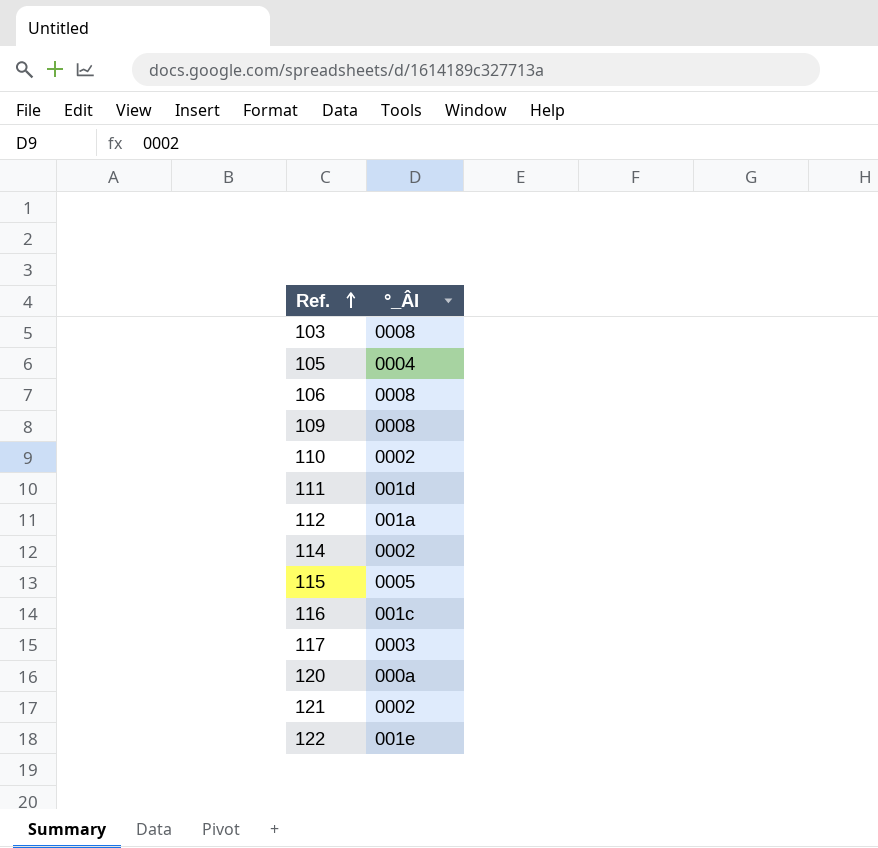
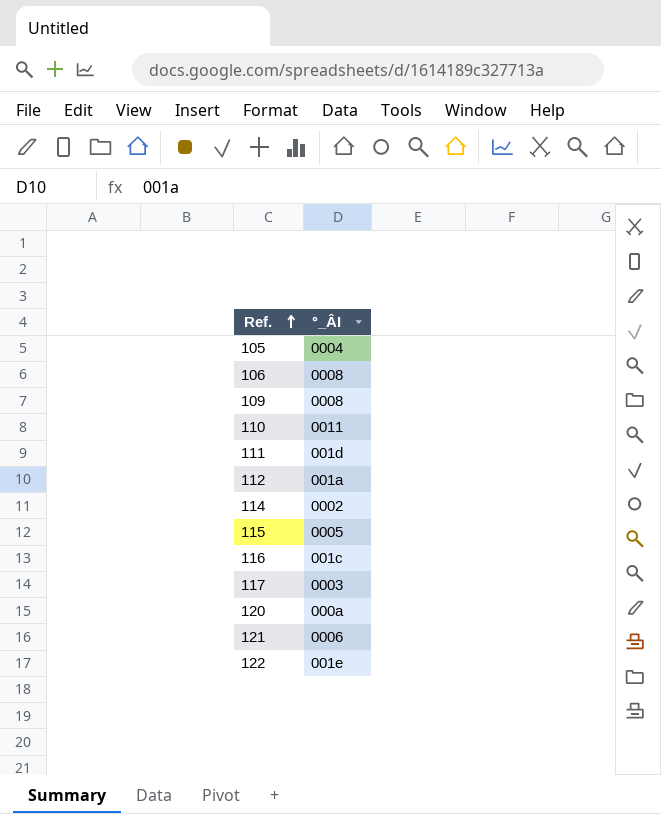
row 103: 0008 -> none
110 | °_ÂI: 0002 -> 0011
121 | °_ÂI: 0002 -> 0006

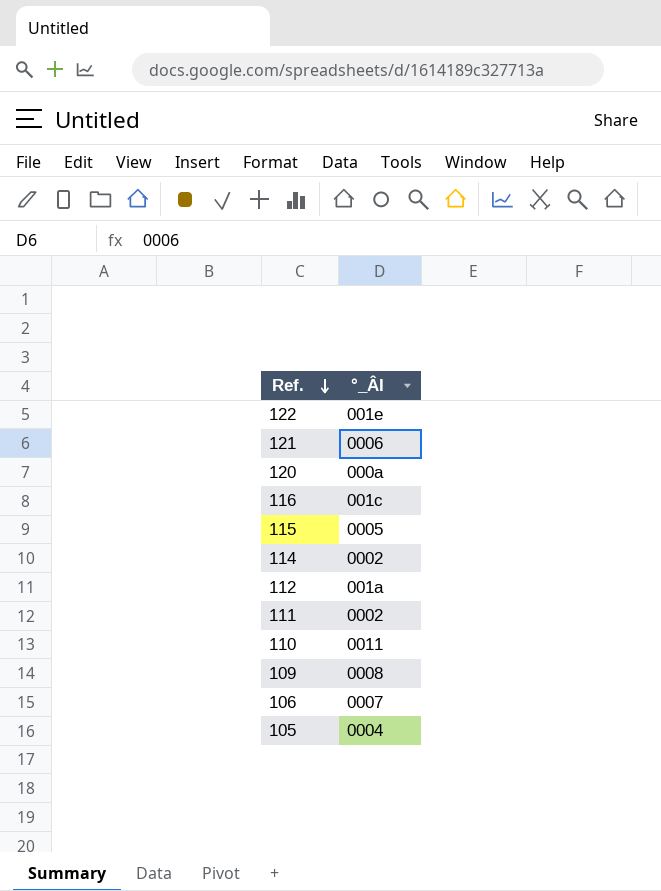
row order: Ref. ascending -> Ref. descending
row 117: 0003 -> none
111 | °_ÂI: 001d -> 0002
106 | °_ÂI: 0008 -> 0007

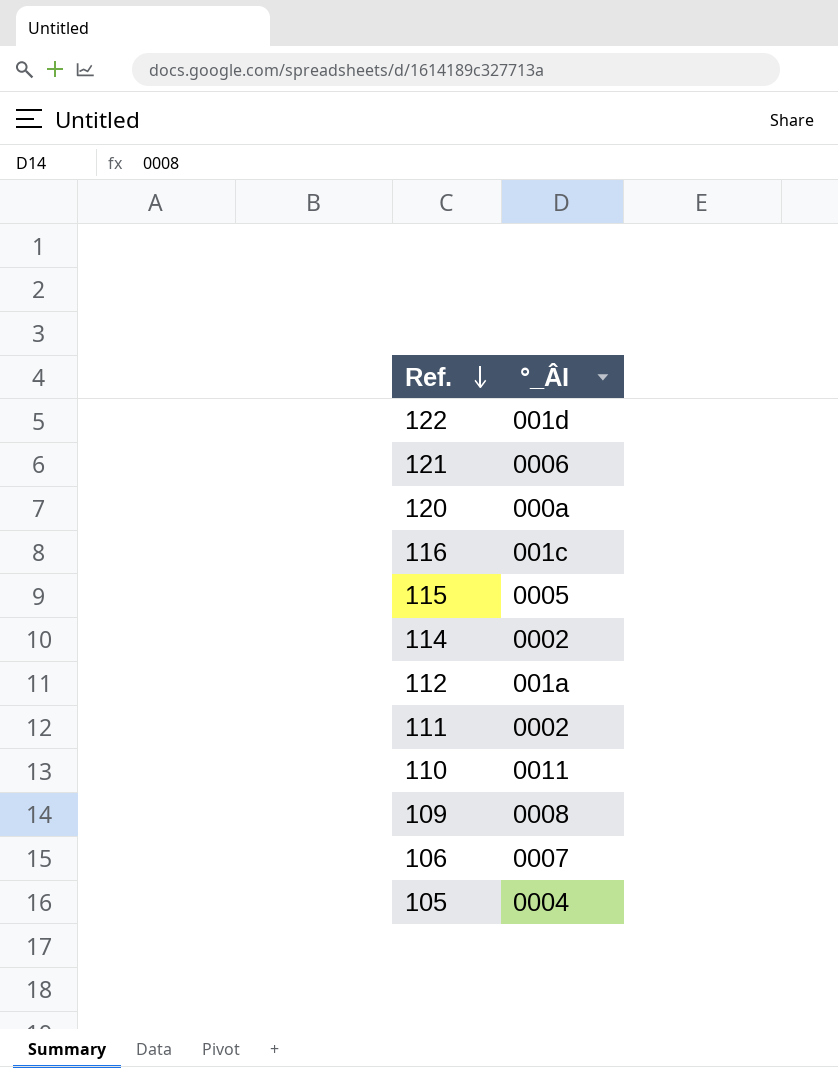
122 | °_ÂI: 001e -> 001d

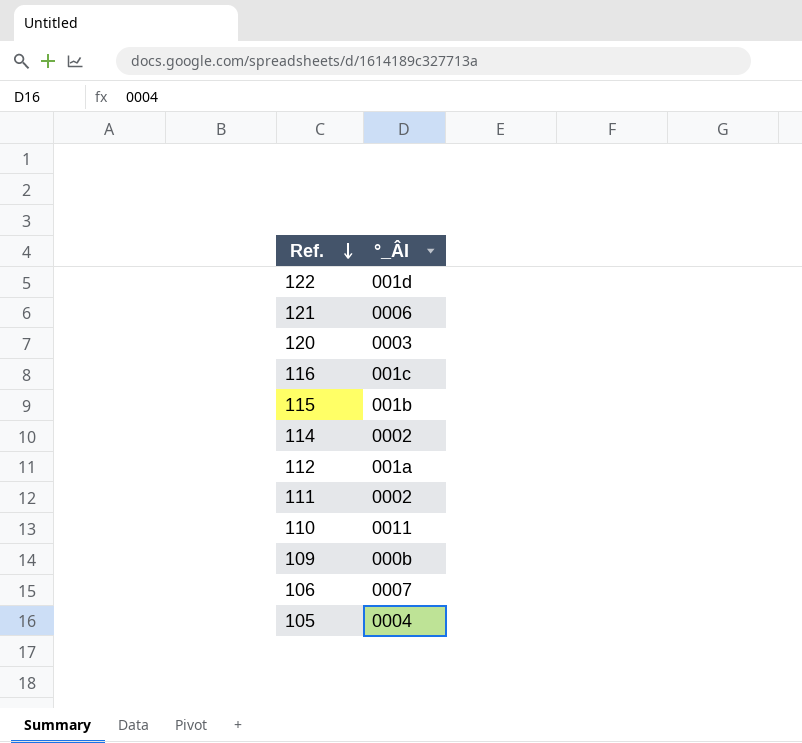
120 | °_ÂI: 000a -> 0003
115 | °_ÂI: 0005 -> 001b
109 | °_ÂI: 0008 -> 000b

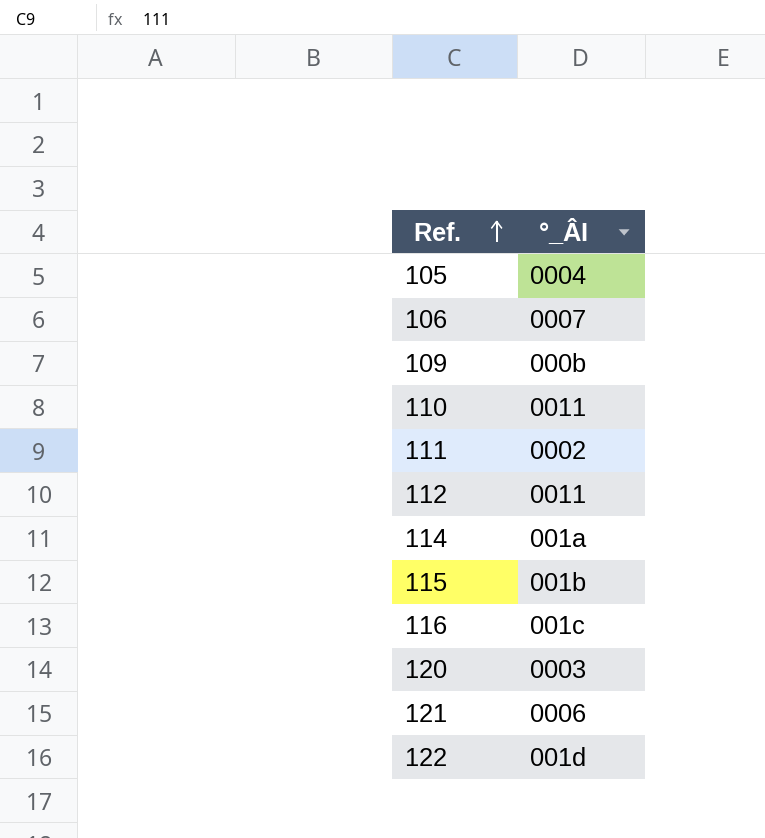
row order: Ref. descending -> Ref. ascending
112 | °_ÂI: 001a -> 0011
114 | °_ÂI: 0002 -> 001a

